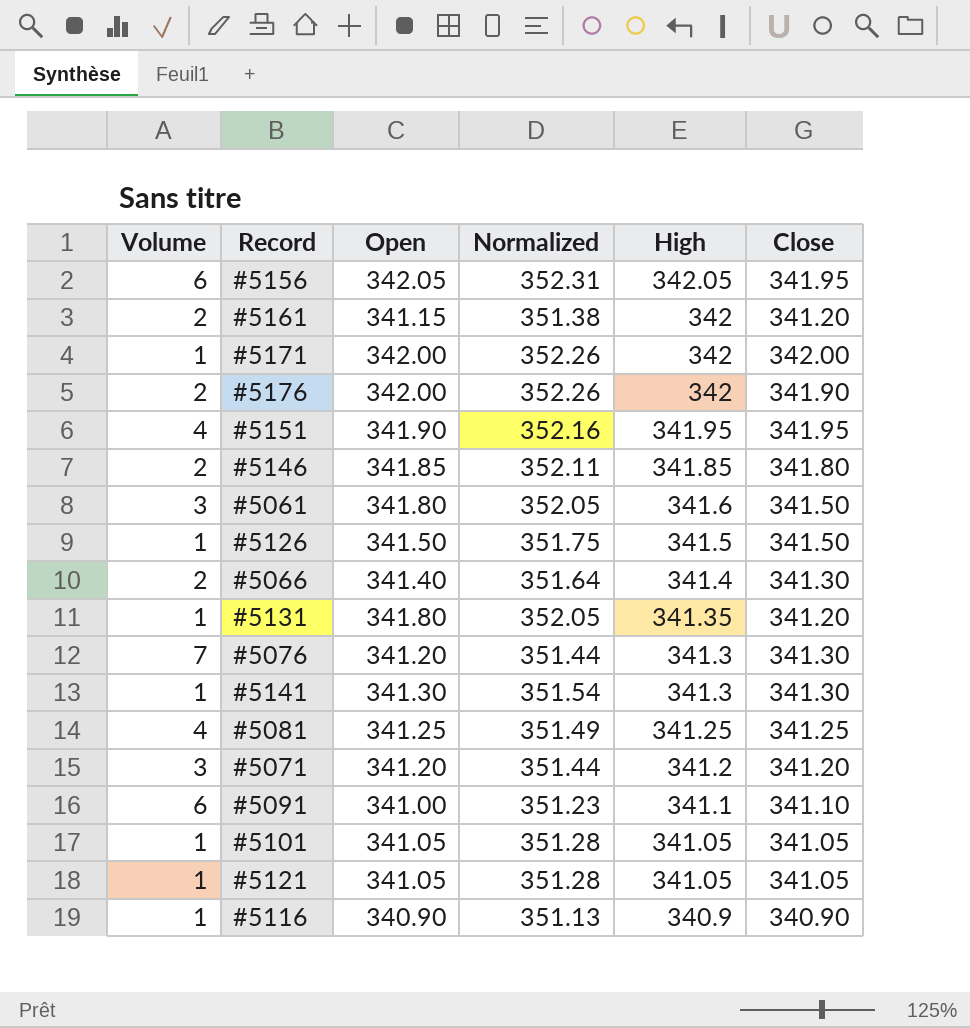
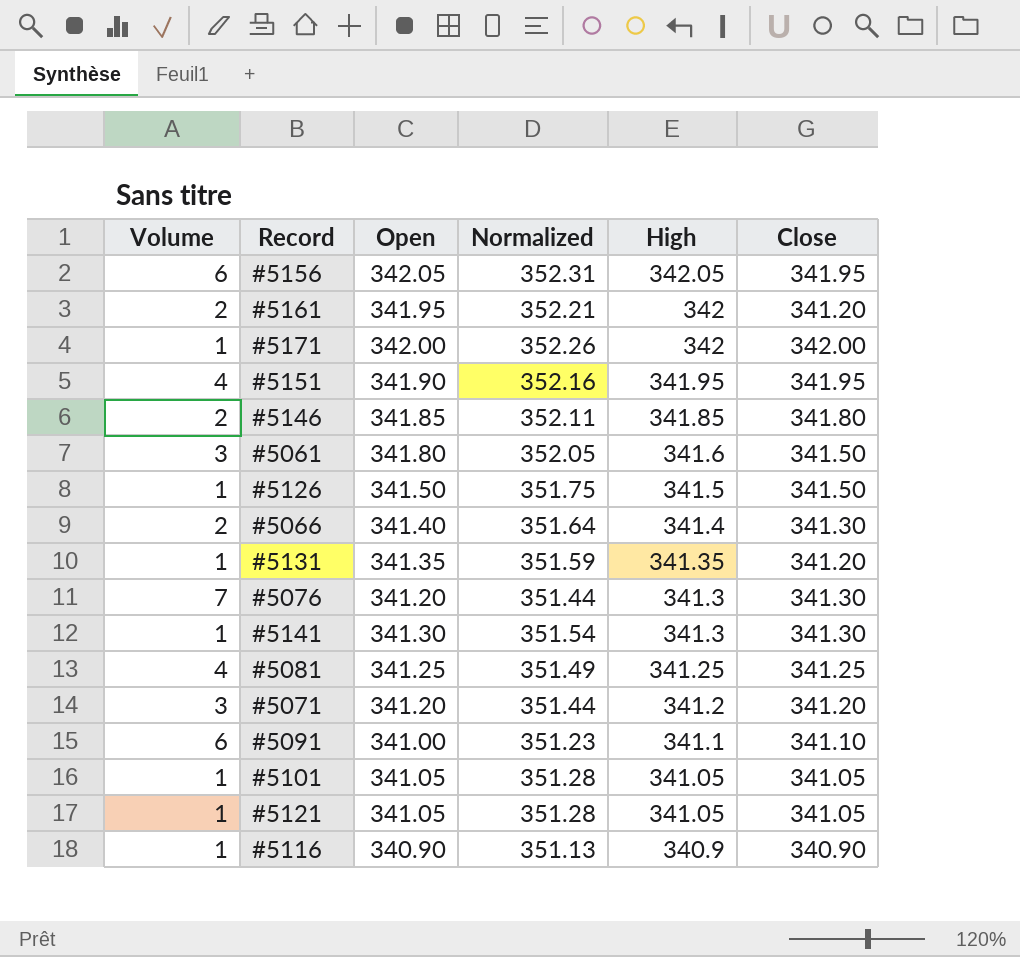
row #5176: 2 | 342.00 | 352.26 | 342 | 341.90 -> none
#5161 | Open: 341.15 -> 341.95
#5161 | Normalized: 351.38 -> 352.21
#5131 | Open: 341.80 -> 341.35
#5131 | Normalized: 352.05 -> 351.59

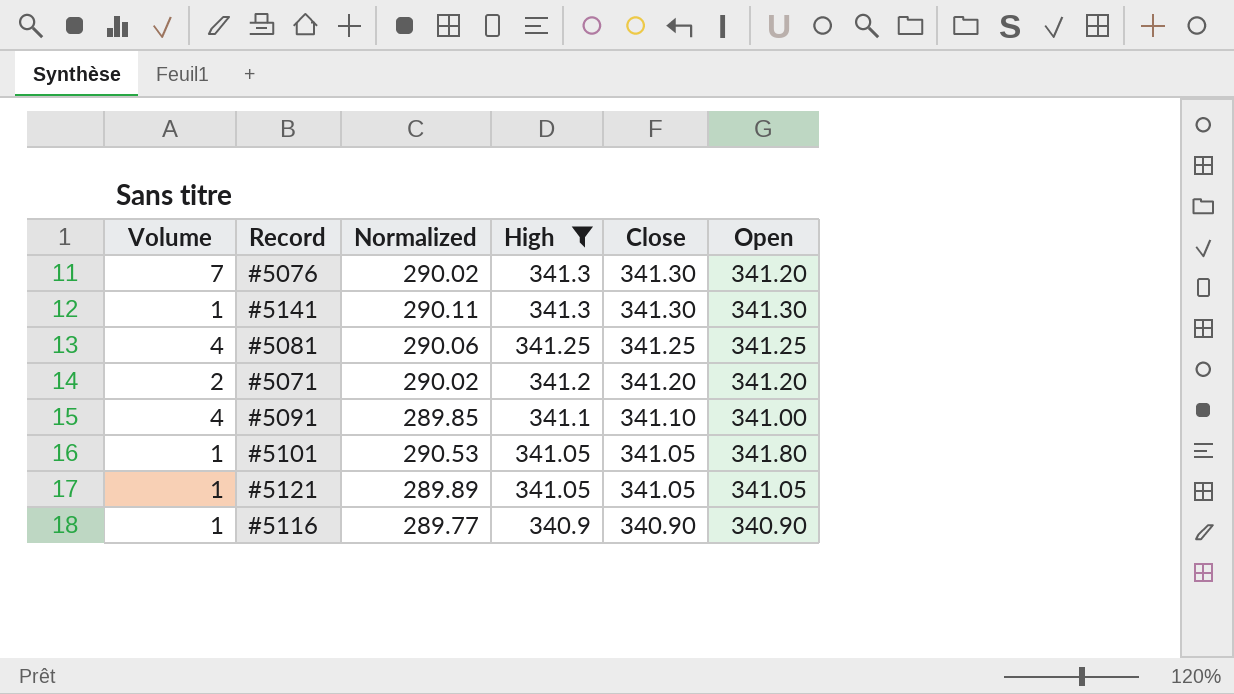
filter: none -> High <= 341.3
column Normalized | formula: [Open] * 1.03 -> [Open] * 0.85
column Open | position: 3 -> 6
#5071 | Volume: 3 -> 2
#5091 | Volume: 6 -> 4
#5101 | Open: 341.05 -> 341.80

